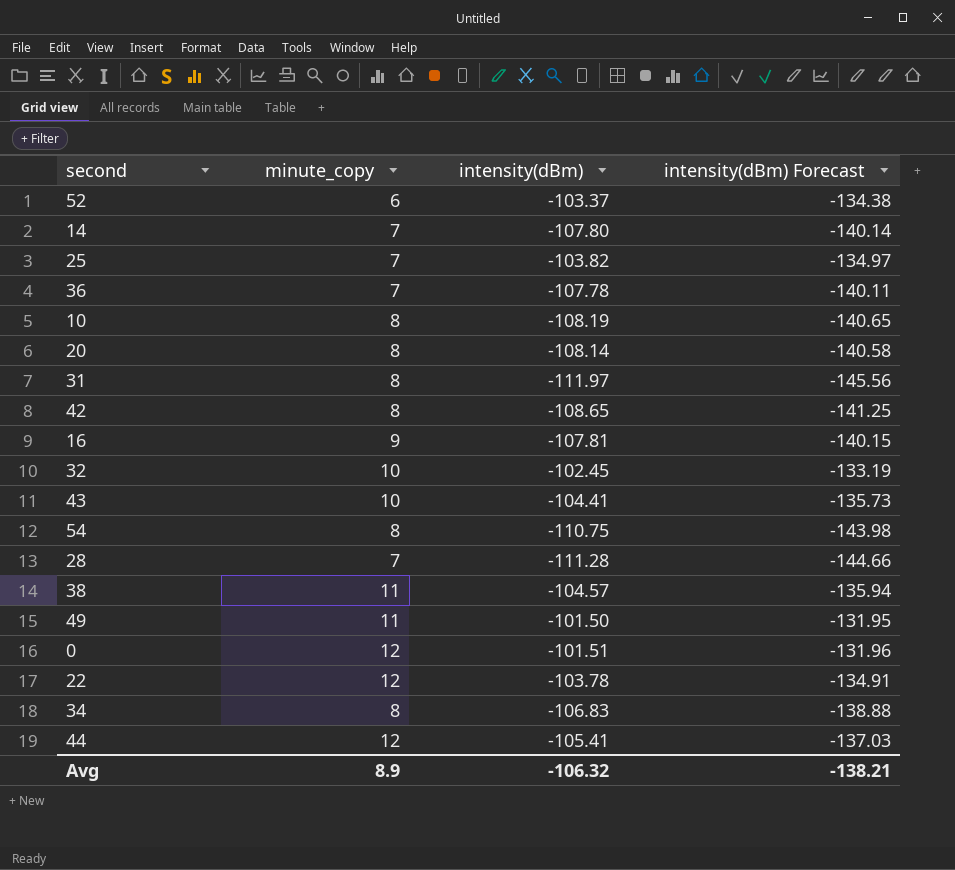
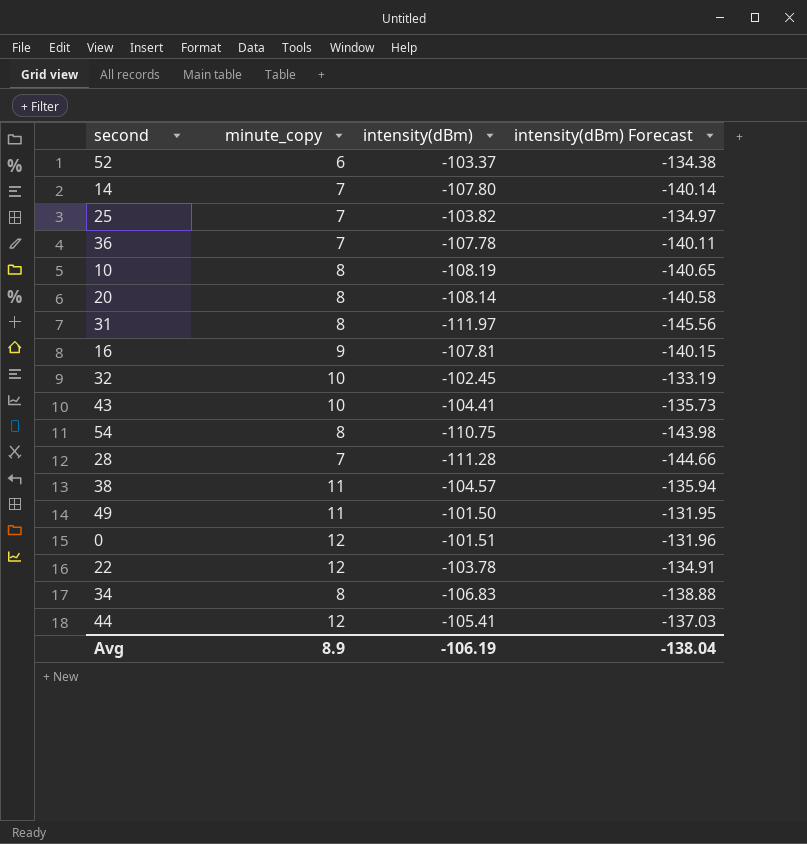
row 42: 8 | -108.65 | -141.25 -> none
Avg | intensity(dBm): -106.32 -> -106.19
Avg | intensity(dBm) Forecast: -138.21 -> -138.04

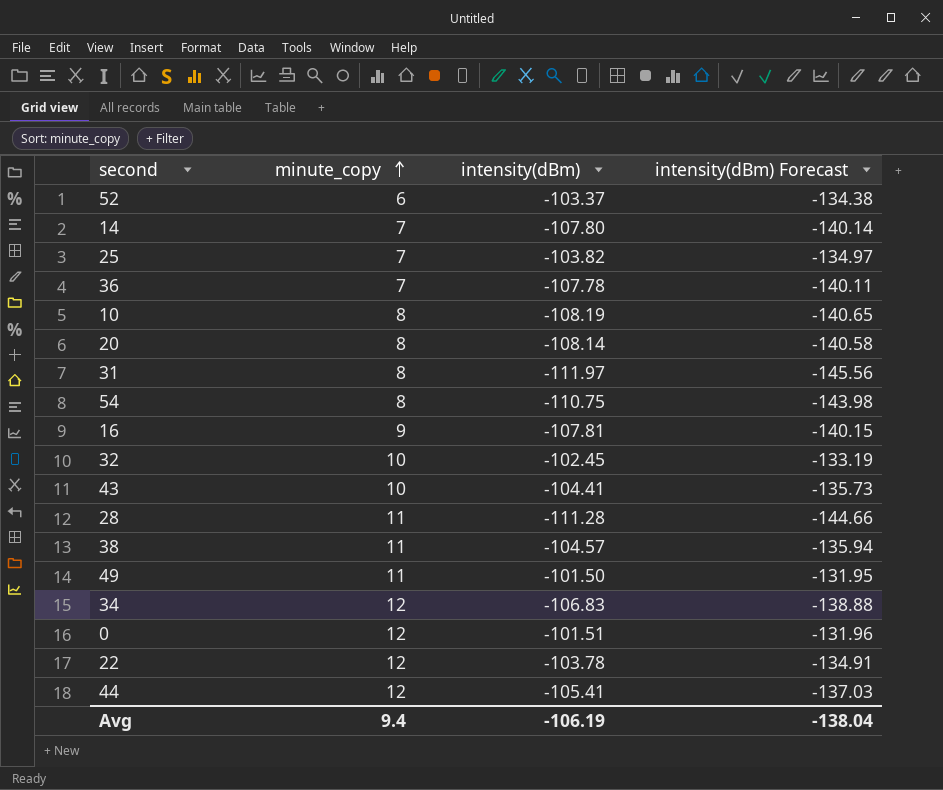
row order: none -> minute_copy ascending
28 | minute_copy: 7 -> 11
34 | minute_copy: 8 -> 12
Avg | minute_copy: 8.9 -> 9.4

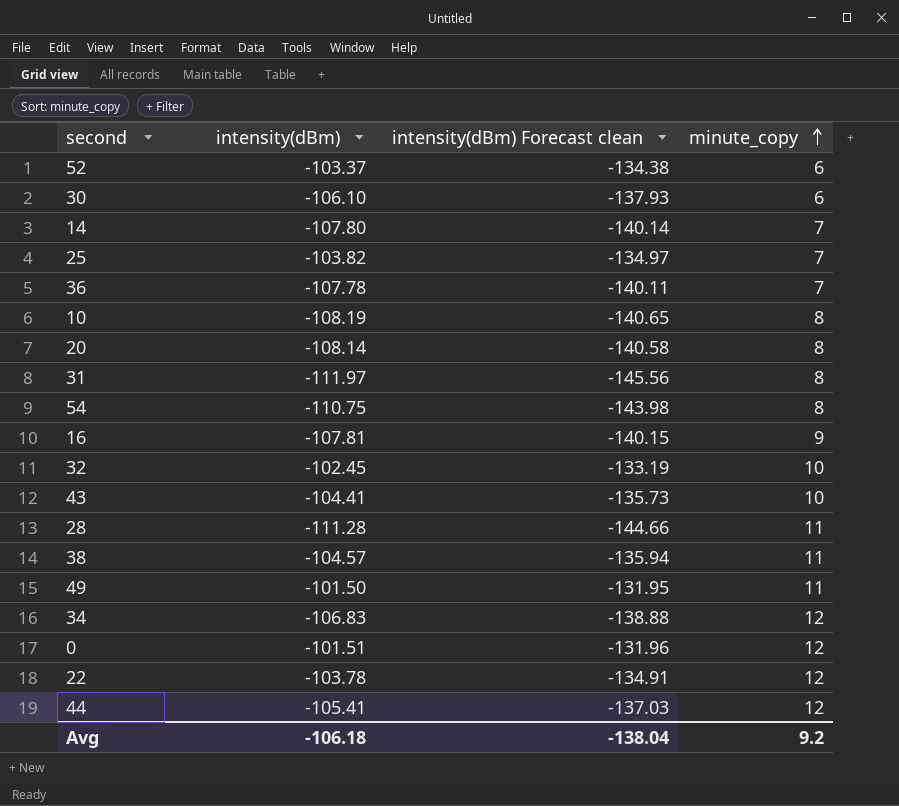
column name: intensity(dBm) Forecast -> intensity(dBm) Forecast clean
column minute_copy | position: 2 -> 4
row 30: none -> -106.10 | -137.93 | 6
Avg | intensity(dBm): -106.19 -> -106.18
Avg | minute_copy: 9.4 -> 9.2

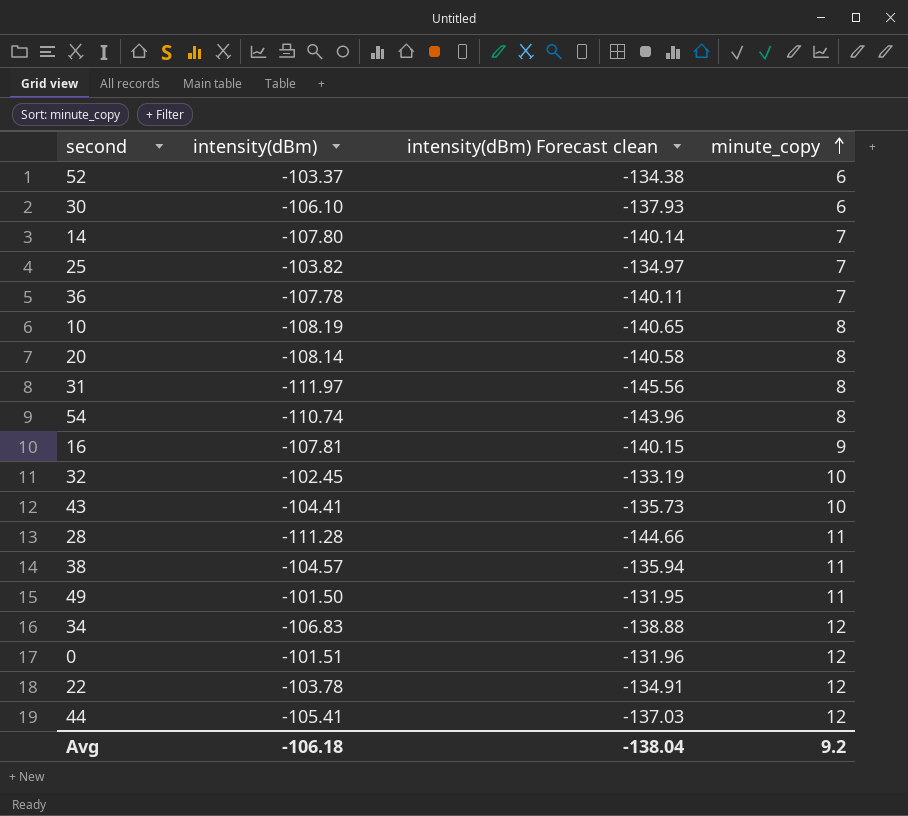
54 | intensity(dBm): -110.75 -> -110.74
54 | intensity(dBm) Forecast clean: -143.98 -> -143.96

